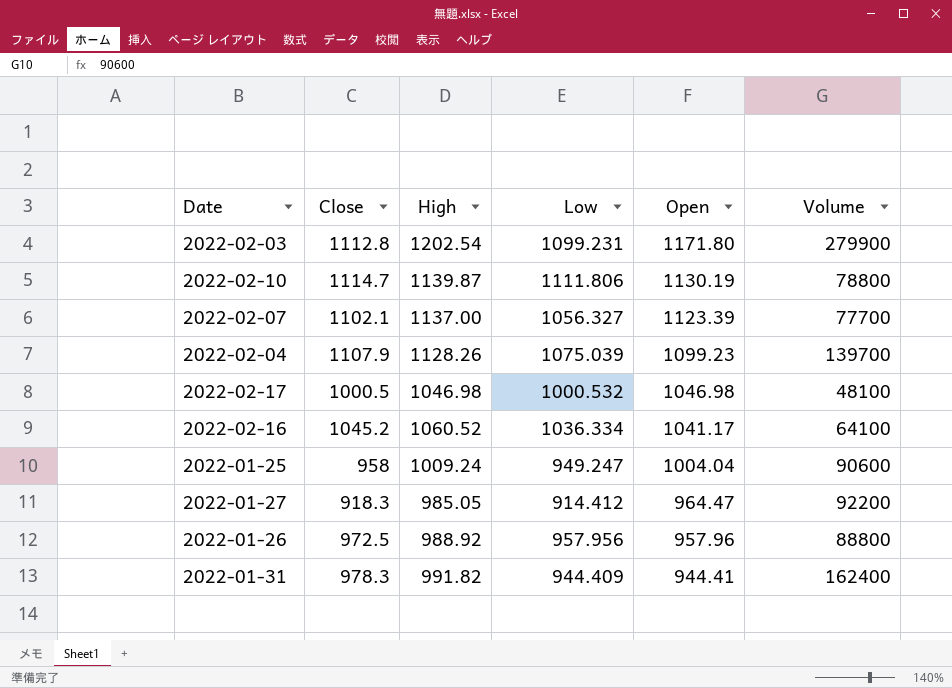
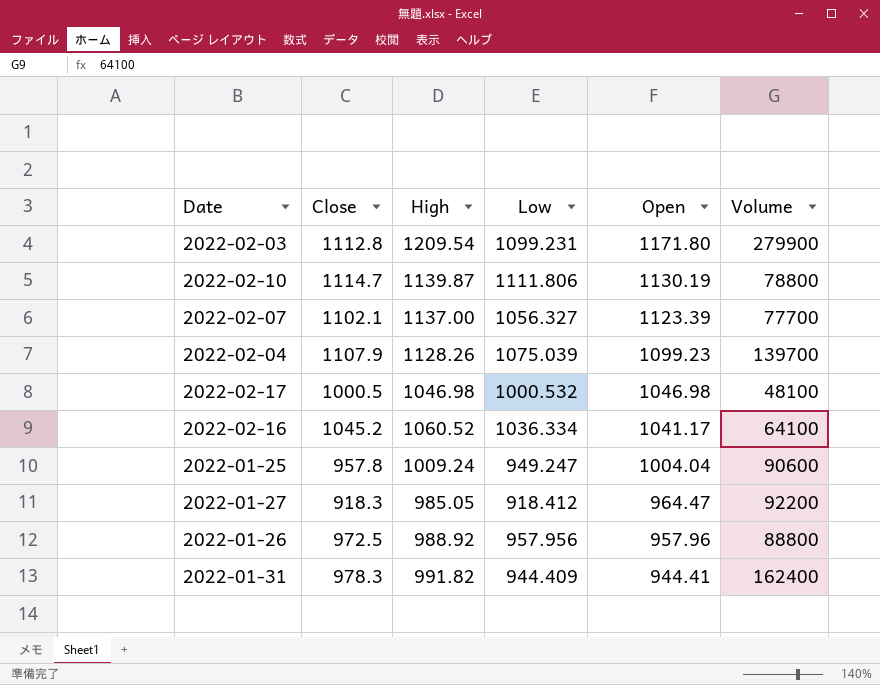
2022-02-03 | High: 1202.54 -> 1209.54
2022-01-25 | Close: 958 -> 957.8
2022-01-27 | Low: 914.412 -> 918.412

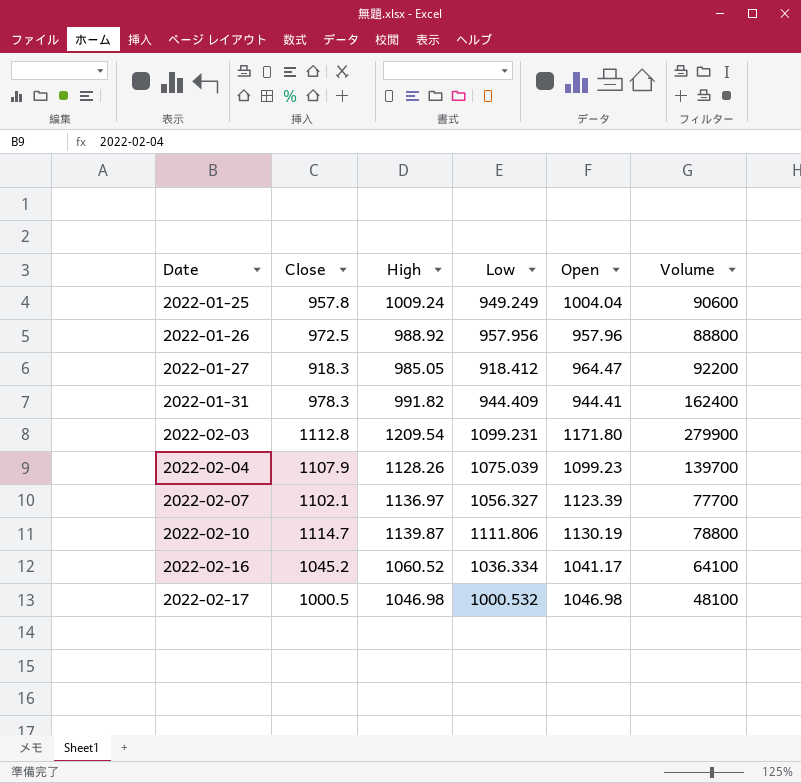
row order: Open descending -> Date ascending
2022-01-25 | Low: 949.247 -> 949.249
2022-02-07 | High: 1137.00 -> 1136.97

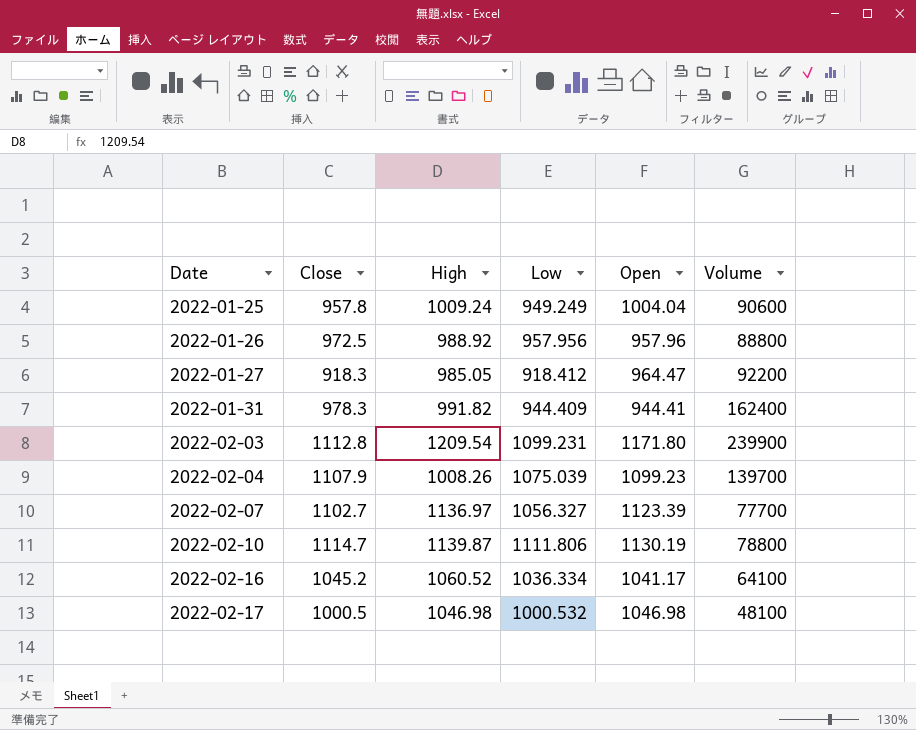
2022-02-03 | Volume: 279900 -> 239900
2022-02-04 | High: 1128.26 -> 1008.26
2022-02-07 | Close: 1102.1 -> 1102.7

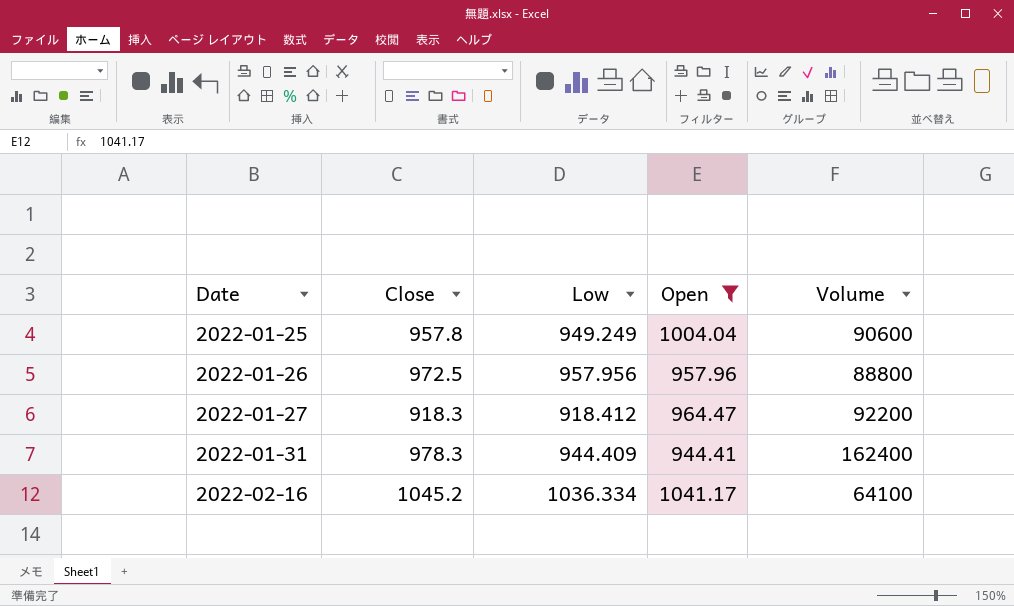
filter: none -> Open <= 1041.17
column High | position: 3 -> none

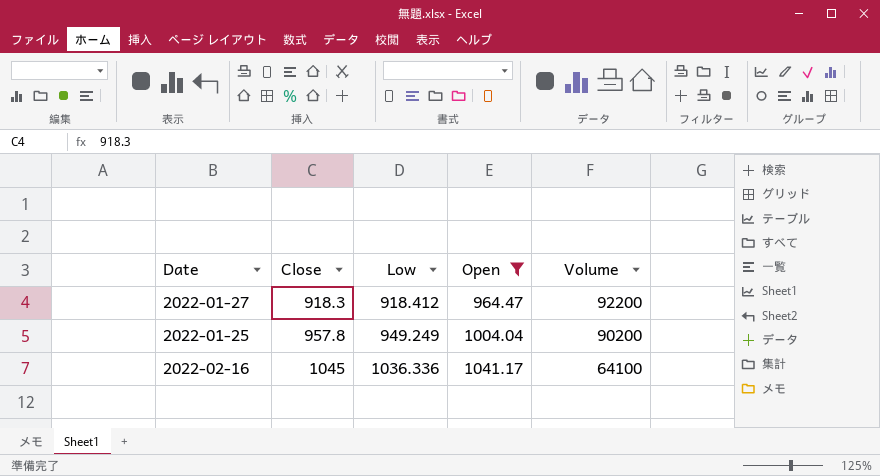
row order: Date ascending -> Close ascending
row 2022-01-26: 972.5 | 957.956 | 957.96 | 88800 -> none
row 2022-01-31: 978.3 | 944.409 | 944.41 | 162400 -> none
2022-01-25 | Volume: 90600 -> 90200
2022-02-16 | Close: 1045.2 -> 1045
2022-02-16 | Low: 1036.334 -> 1036.336

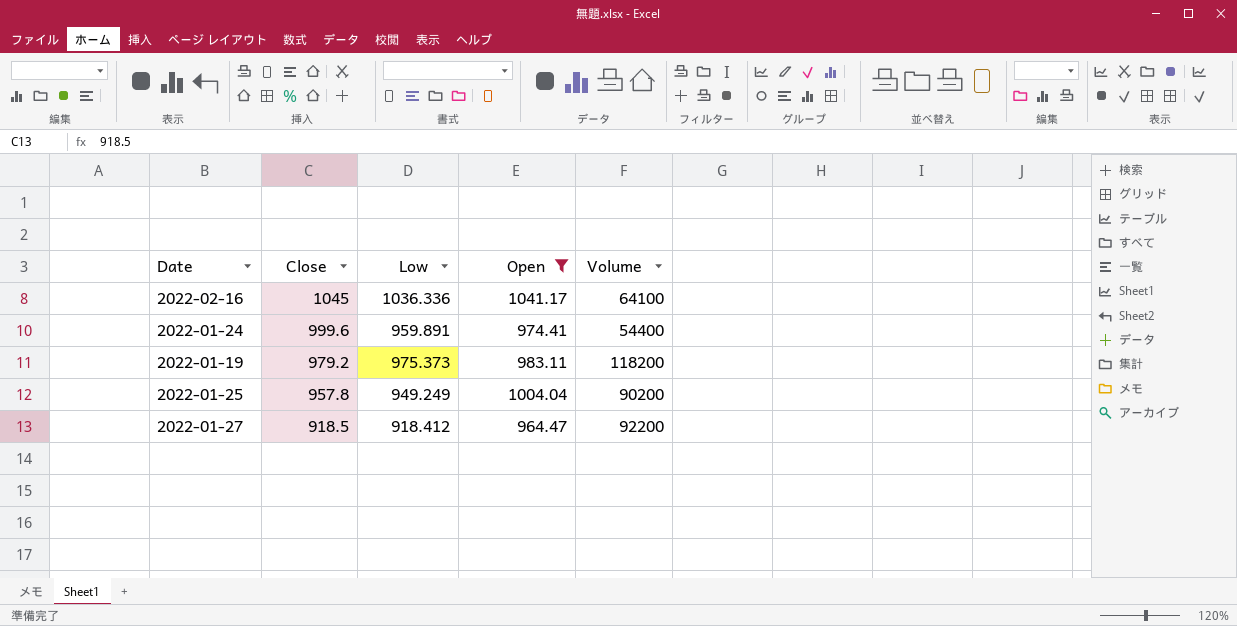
row order: Close ascending -> Close descending
row 2022-01-24: none -> 999.6 | 959.891 | 974.41 | 54400
row 2022-01-19: none -> 979.2 | 975.373 | 983.11 | 118200
2022-01-27 | Close: 918.3 -> 918.5

